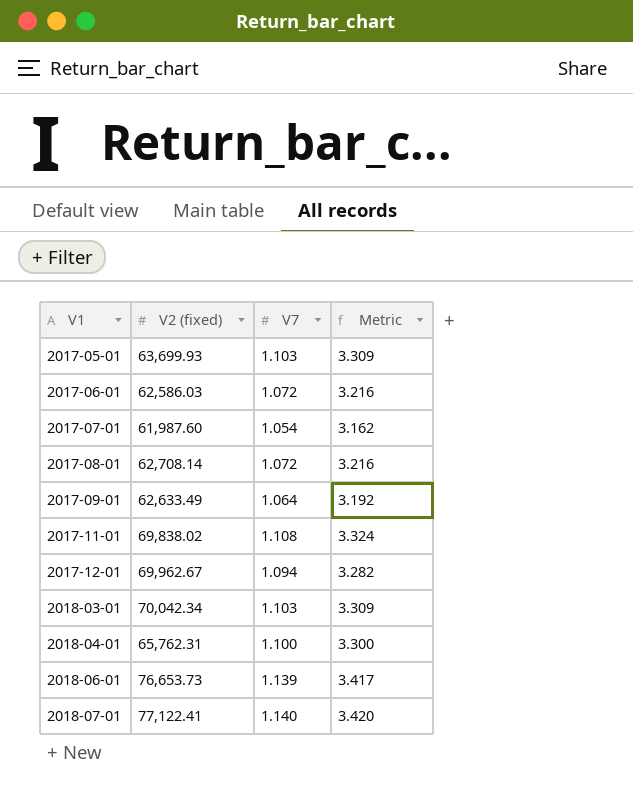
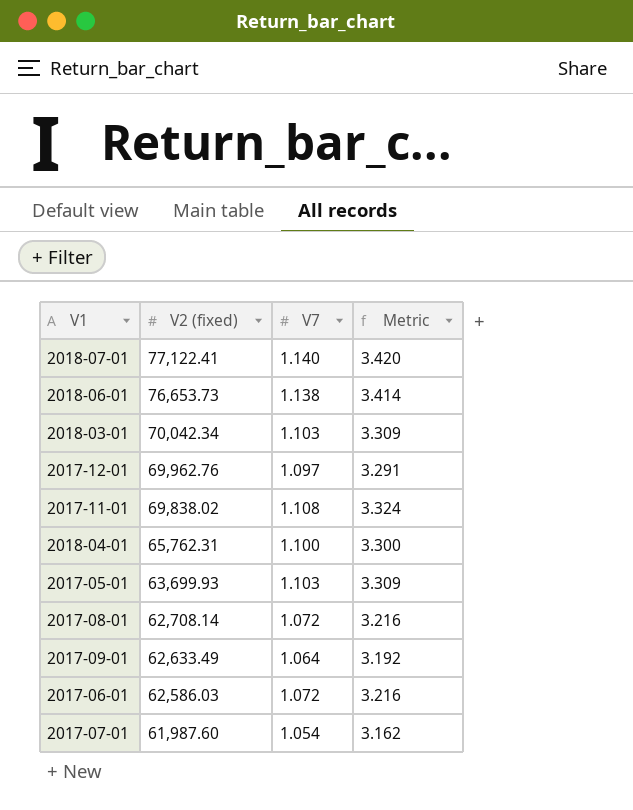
row order: V1 ascending -> V2 (fixed) descending
2018-06-01 | V7: 1.139 -> 1.138
2018-06-01 | Metric: 3.417 -> 3.414
2017-12-01 | V2 (fixed): 69,962.67 -> 69,962.76
2017-12-01 | V7: 1.094 -> 1.097
2017-12-01 | Metric: 3.282 -> 3.291

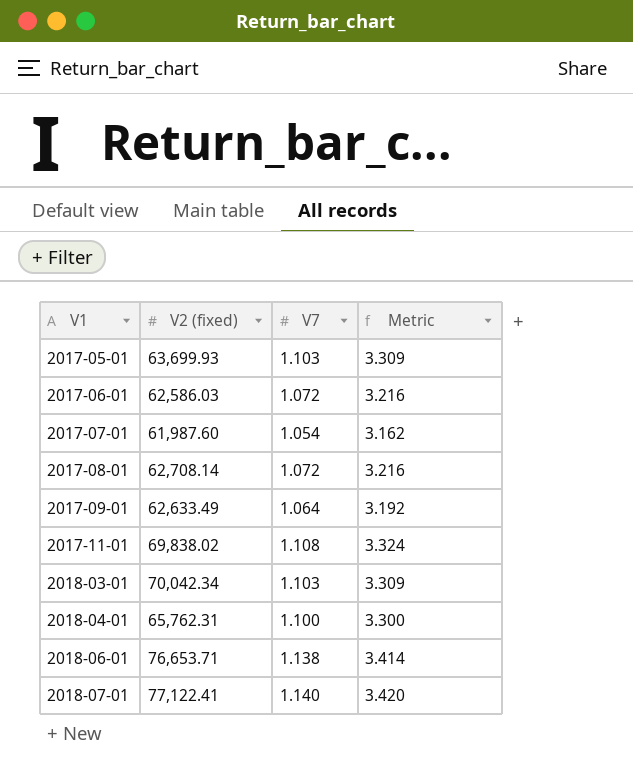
row order: V2 (fixed) descending -> V1 ascending
row 2017-12-01: 69,962.76 | 1.097 | 3.291 -> none
2018-06-01 | V2 (fixed): 76,653.73 -> 76,653.71

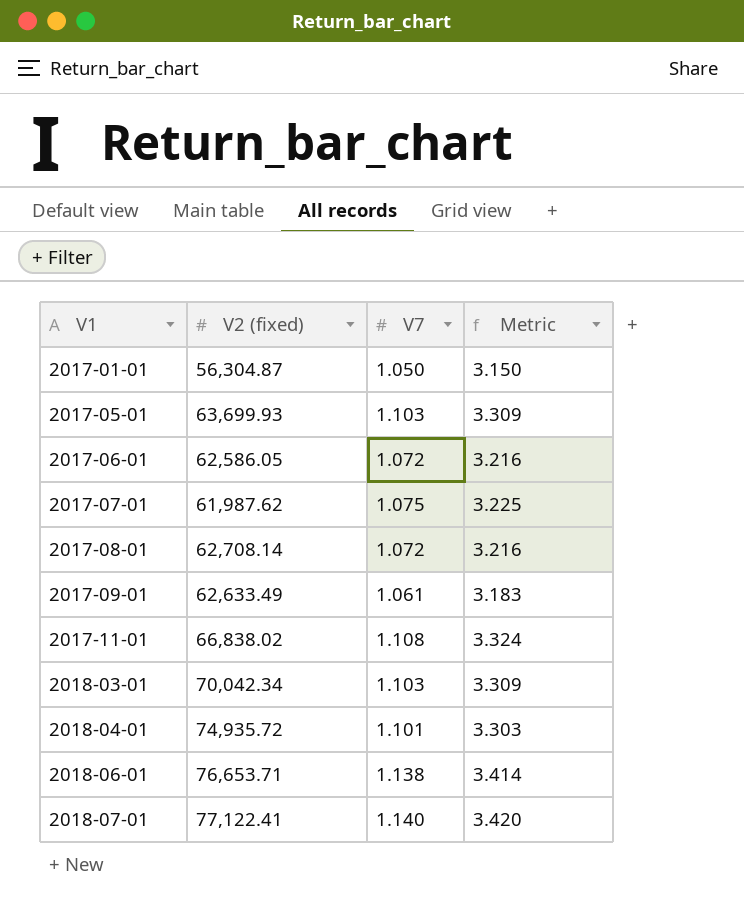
row 2017-01-01: none -> 56,304.87 | 1.050 | 3.150
2017-06-01 | V2 (fixed): 62,586.03 -> 62,586.05
2017-07-01 | V2 (fixed): 61,987.60 -> 61,987.62
2017-07-01 | V7: 1.054 -> 1.075
2017-07-01 | Metric: 3.162 -> 3.225
2017-09-01 | V7: 1.064 -> 1.061
2017-09-01 | Metric: 3.192 -> 3.183
2017-11-01 | V2 (fixed): 69,838.02 -> 66,838.02
2018-04-01 | V2 (fixed): 65,762.31 -> 74,935.72
2018-04-01 | V7: 1.100 -> 1.101
2018-04-01 | Metric: 3.300 -> 3.303

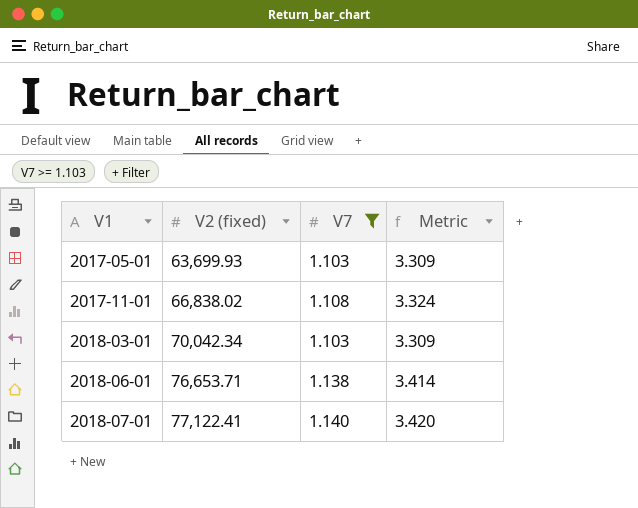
filter: none -> V7 >= 1.103

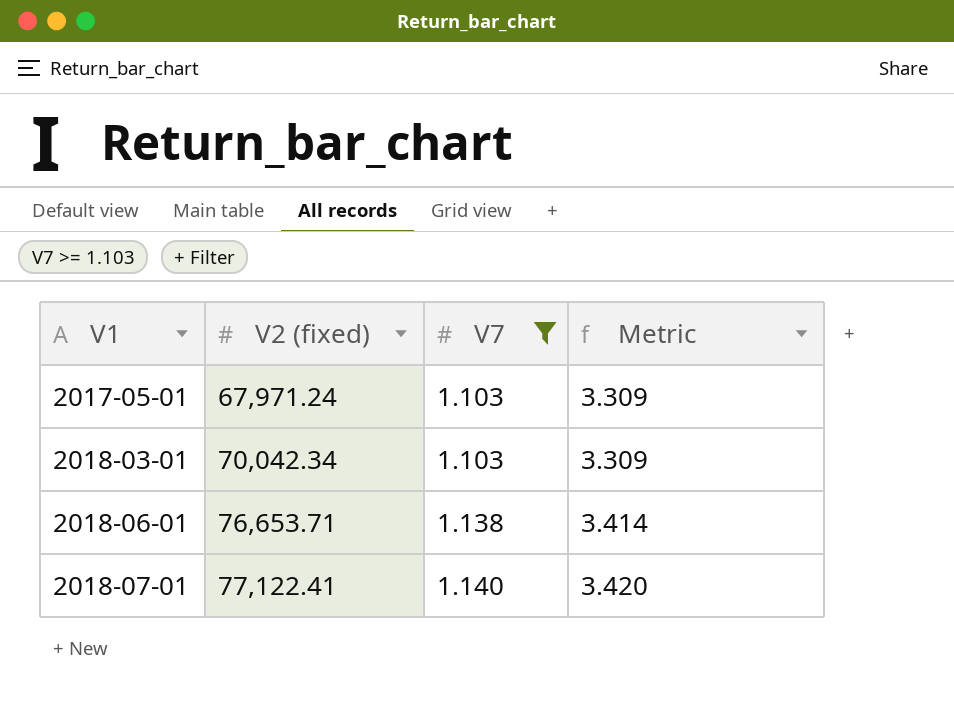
row 2017-11-01: 66,838.02 | 1.108 | 3.324 -> none
2017-05-01 | V2 (fixed): 63,699.93 -> 67,971.24

